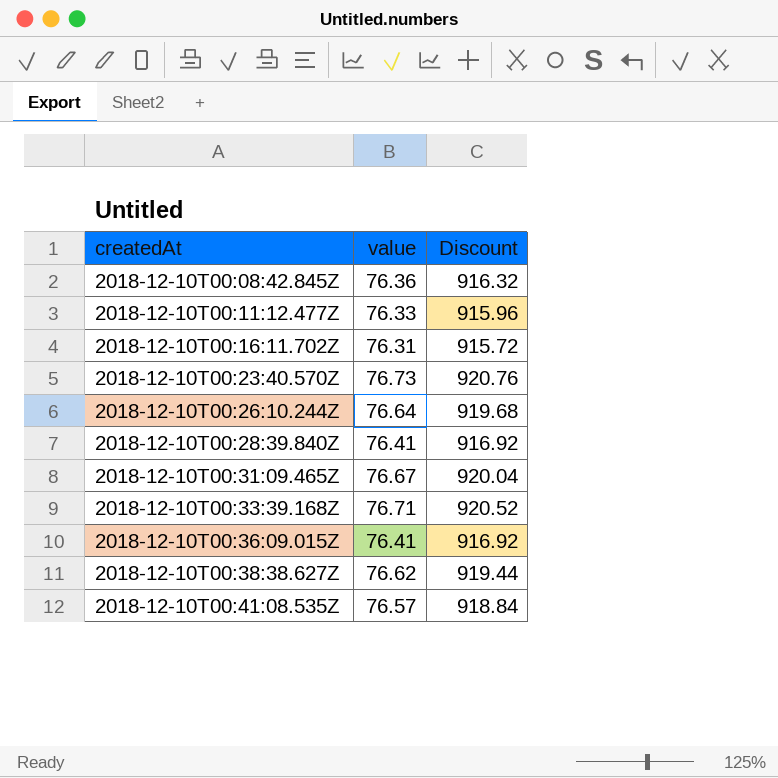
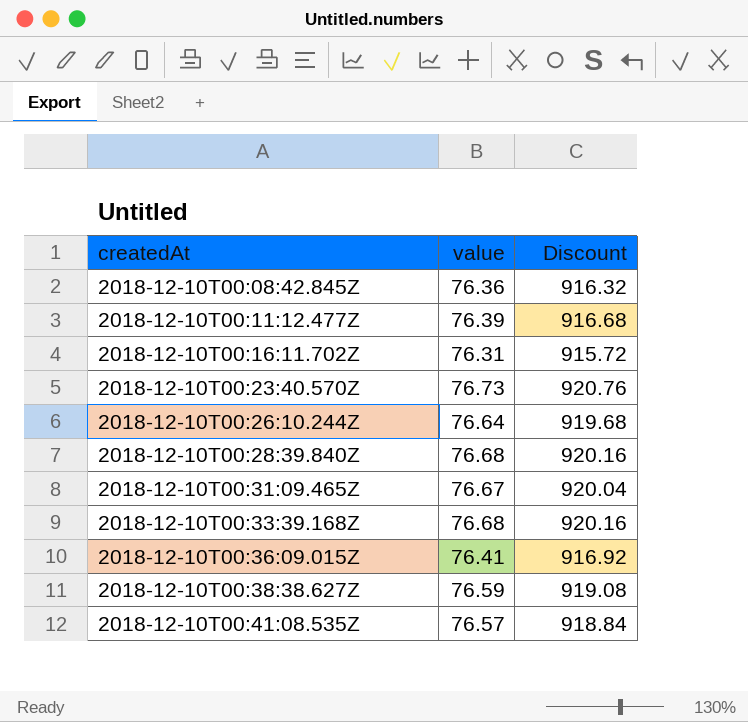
2018-12-10T00:11:12.477Z | value: 76.33 -> 76.39
2018-12-10T00:11:12.477Z | Discount: 915.96 -> 916.68
2018-12-10T00:28:39.840Z | value: 76.41 -> 76.68
2018-12-10T00:28:39.840Z | Discount: 916.92 -> 920.16
2018-12-10T00:33:39.168Z | value: 76.71 -> 76.68
2018-12-10T00:33:39.168Z | Discount: 920.52 -> 920.16
2018-12-10T00:38:38.627Z | value: 76.62 -> 76.59
2018-12-10T00:38:38.627Z | Discount: 919.44 -> 919.08

